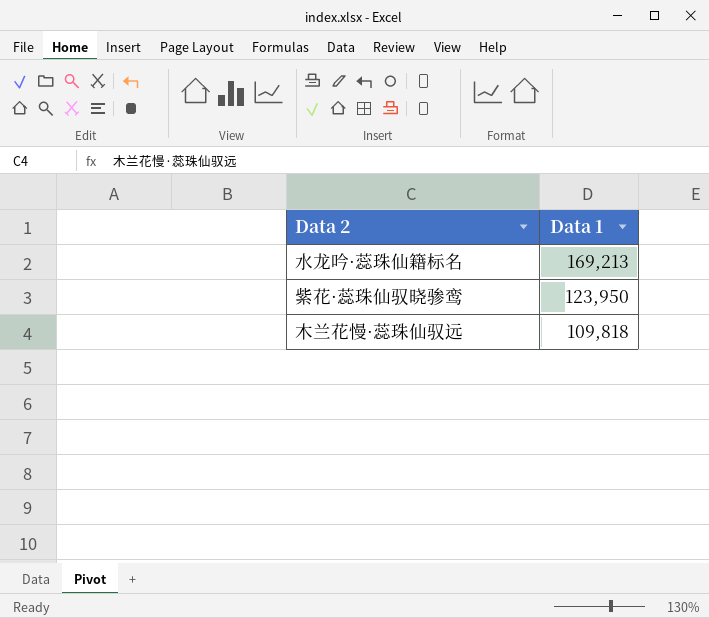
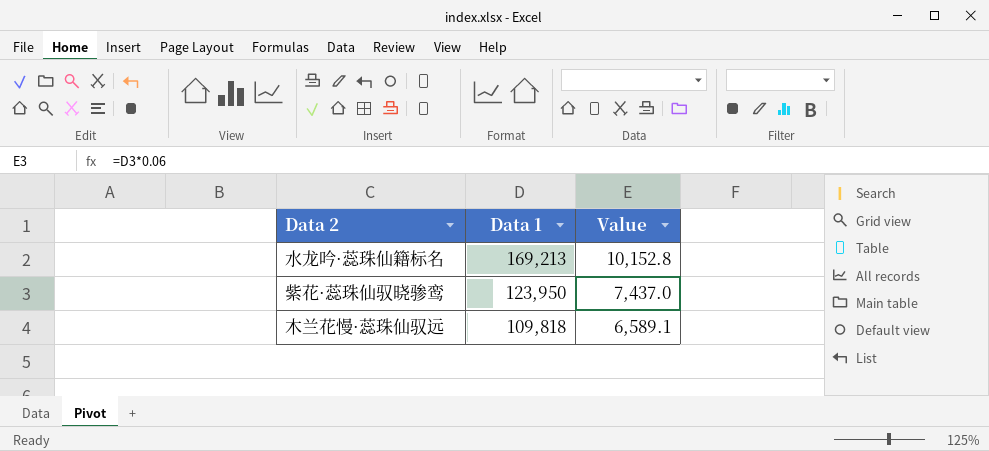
column Value | formula: none -> [Data 1] * 0.06

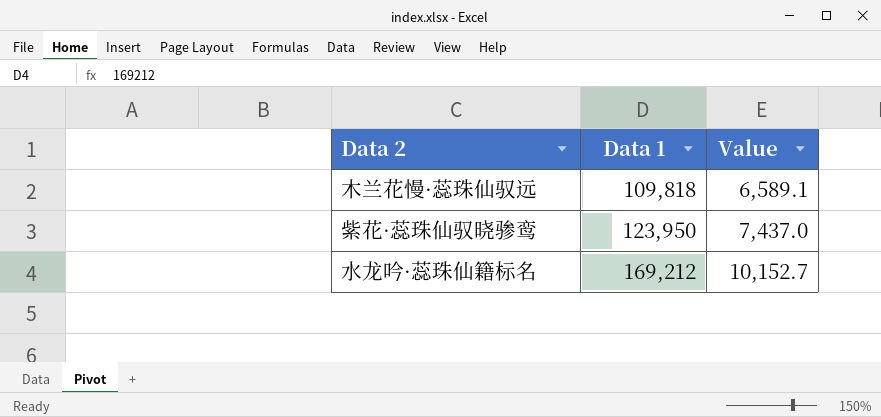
row order: Data 1 descending -> Data 1 ascending
水龙吟·蕊珠仙籍标名 | Data 1: 169,213 -> 169,212
水龙吟·蕊珠仙籍标名 | Value: 10,152.8 -> 10,152.7

